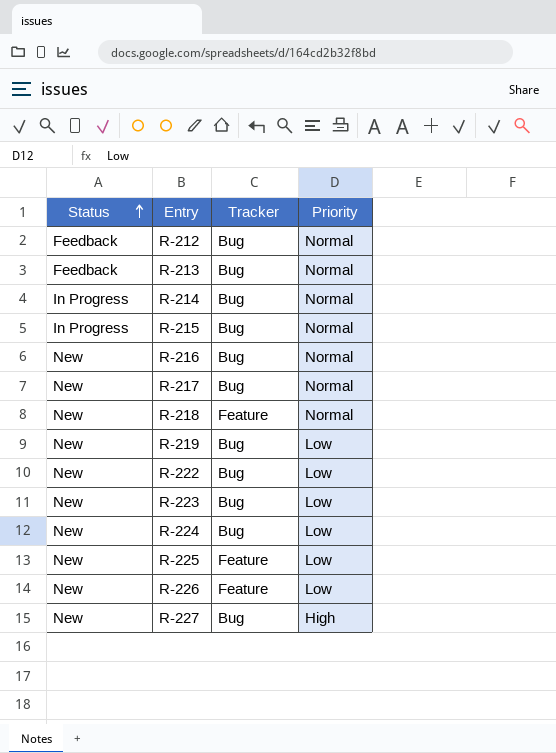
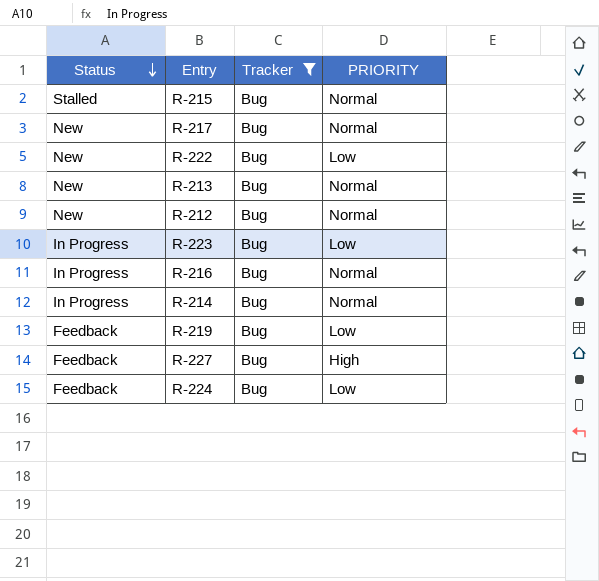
filter: none -> Tracker = Bug
row order: Status ascending -> Status descending
column name: Priority -> PRIORITY
R-215 | Status: In Progress -> Stalled
R-213 | Status: Feedback -> New
R-212 | Status: Feedback -> New
R-223 | Status: New -> In Progress
R-216 | Status: New -> In Progress
R-219 | Status: New -> Feedback
R-227 | Status: New -> Feedback
R-224 | Status: New -> Feedback

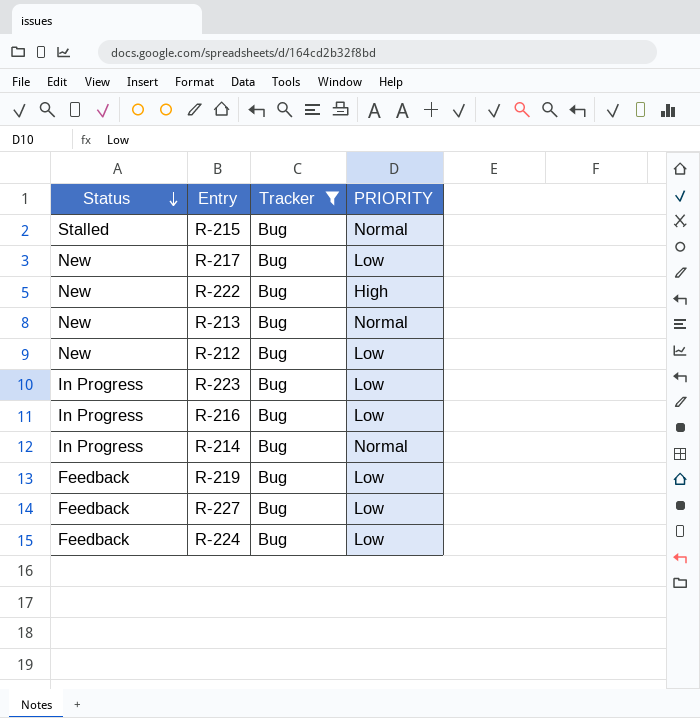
R-217 | PRIORITY: Normal -> Low
R-222 | PRIORITY: Low -> High
R-212 | PRIORITY: Normal -> Low
R-216 | PRIORITY: Normal -> Low
R-227 | PRIORITY: High -> Low

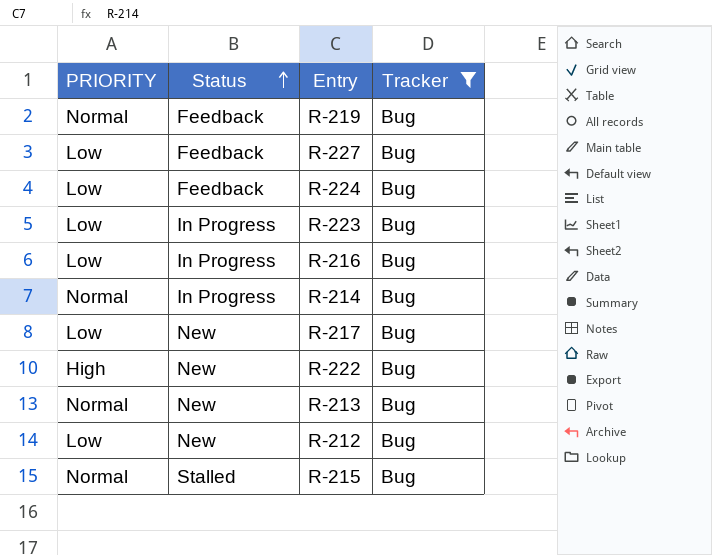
row order: Status descending -> Status ascending
column PRIORITY | position: 4 -> 1
R-219 | PRIORITY: Low -> Normal

